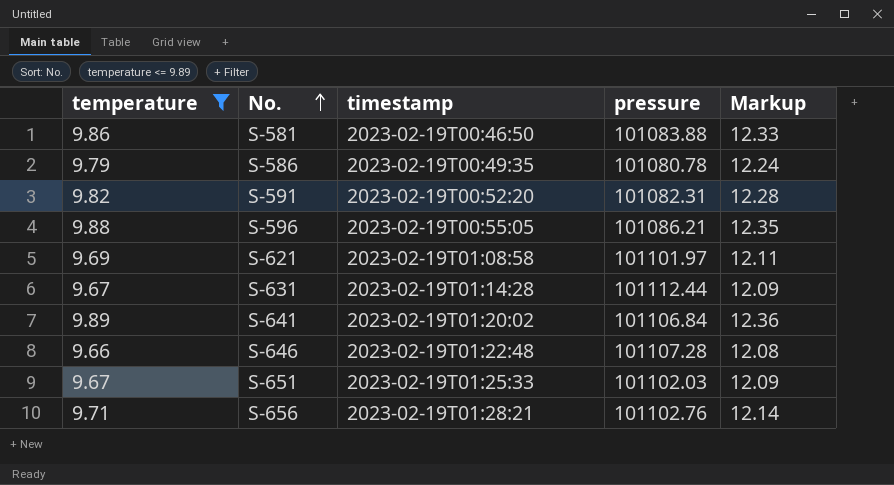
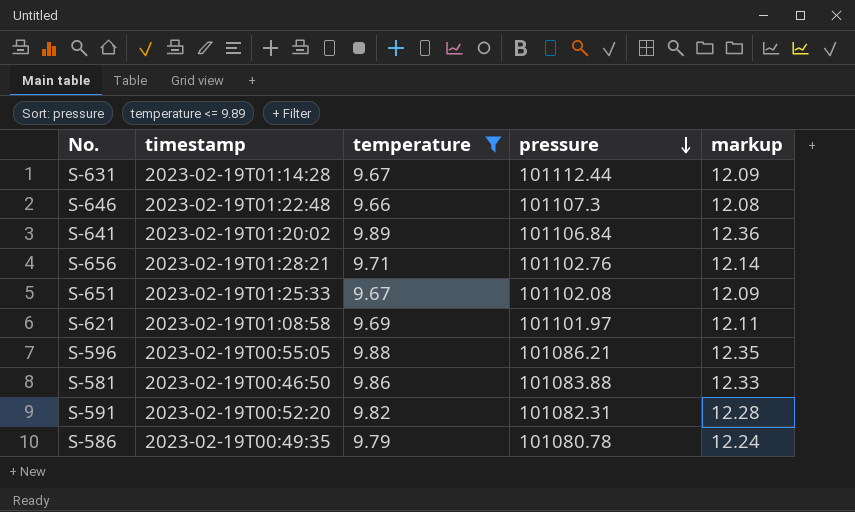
row order: No. ascending -> pressure descending
column temperature | position: 1 -> 3
column name: Markup -> markup
S-646 | pressure: 101107.28 -> 101107.3
S-651 | pressure: 101102.03 -> 101102.08

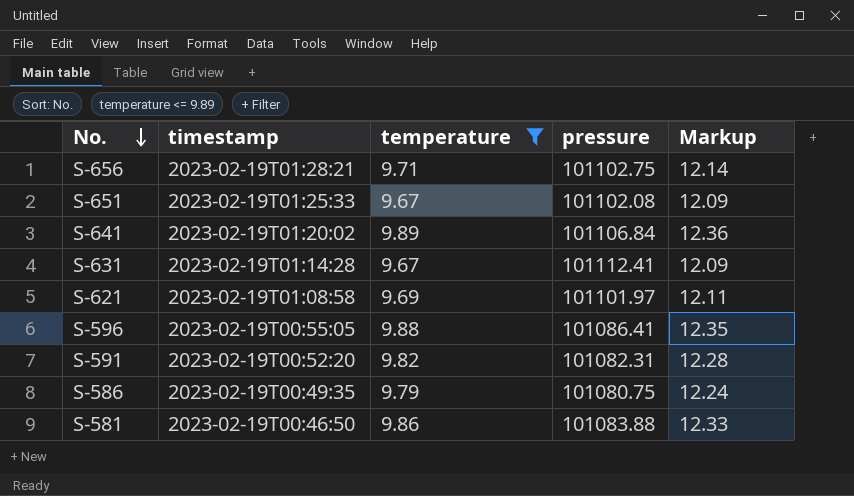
row order: pressure descending -> No. descending
column name: markup -> Markup
row S-646: 2023-02-19T01:22:48 | 9.66 | 101107.3 | 12.08 -> none
S-656 | pressure: 101102.76 -> 101102.75
S-631 | pressure: 101112.44 -> 101112.41
S-596 | pressure: 101086.21 -> 101086.41
S-586 | pressure: 101080.78 -> 101080.75

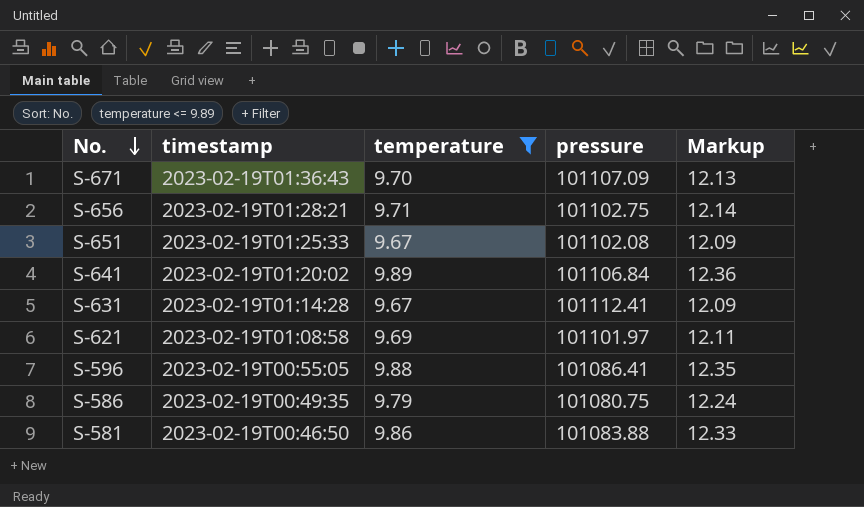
row S-591: 2023-02-19T00:52:20 | 9.82 | 101082.31 | 12.28 -> none
row S-671: none -> 2023-02-19T01:36:43 | 9.70 | 101107.09 | 12.13

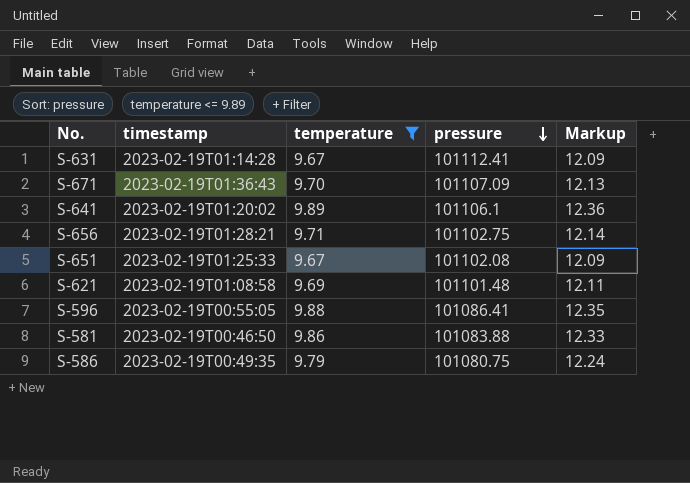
row order: No. descending -> pressure descending
S-641 | pressure: 101106.84 -> 101106.1
S-621 | pressure: 101101.97 -> 101101.48

